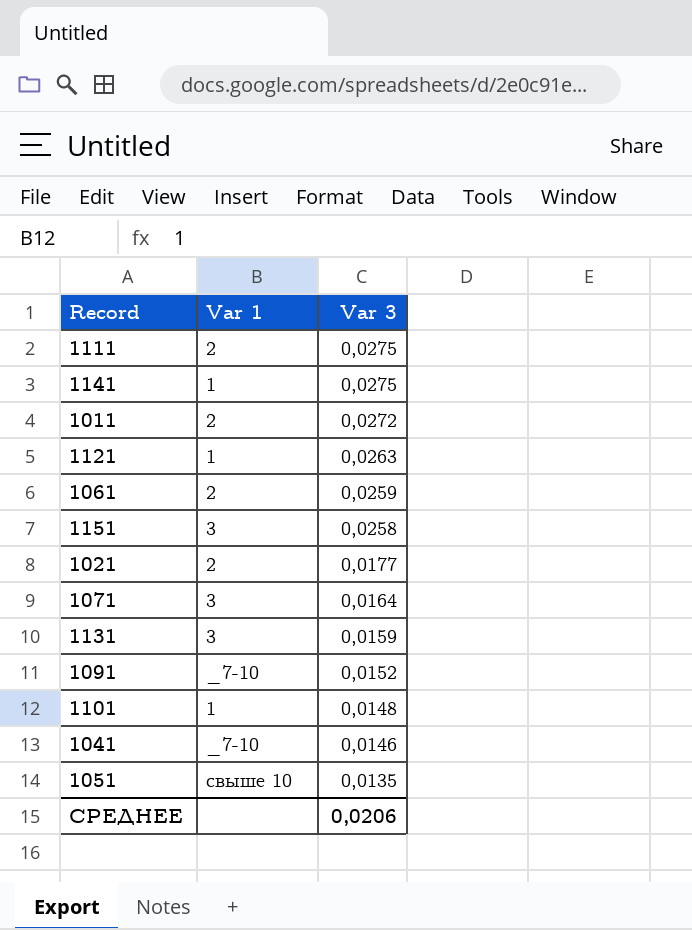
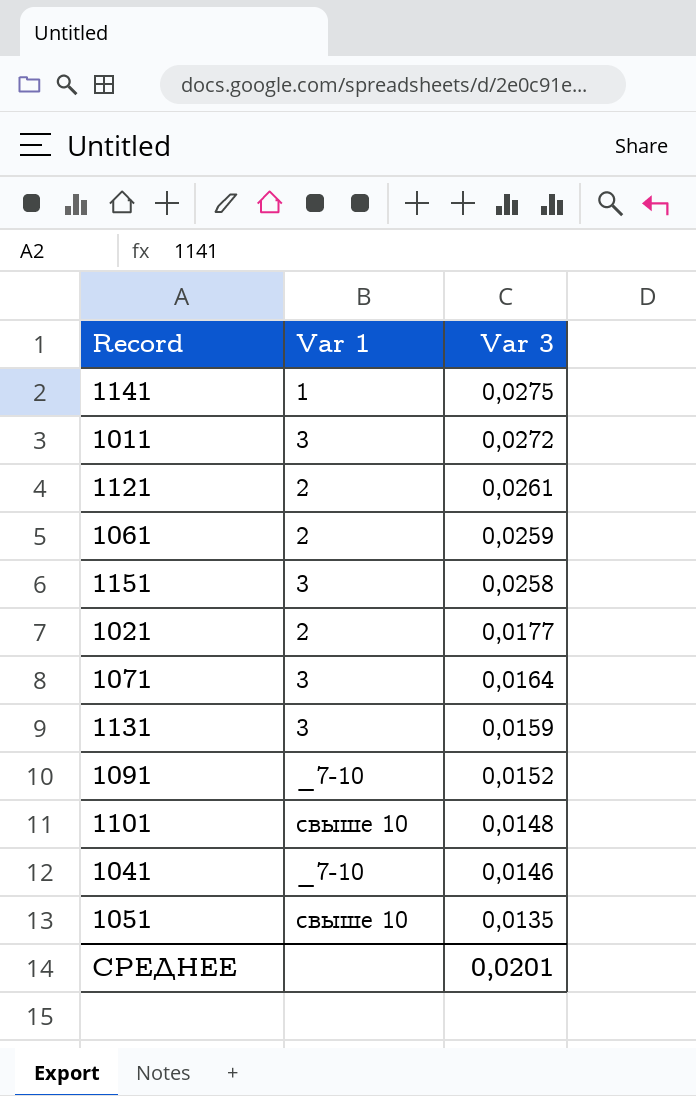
row 1111: 2 | 0,0275 -> none
1011 | Var 1: 2 -> 3
1121 | Var 1: 1 -> 2
1121 | Var 3: 0,0263 -> 0,0261
1101 | Var 1: 1 -> свыше 10
СРЕДНЕЕ | Var 3: 0,0206 -> 0,0201

